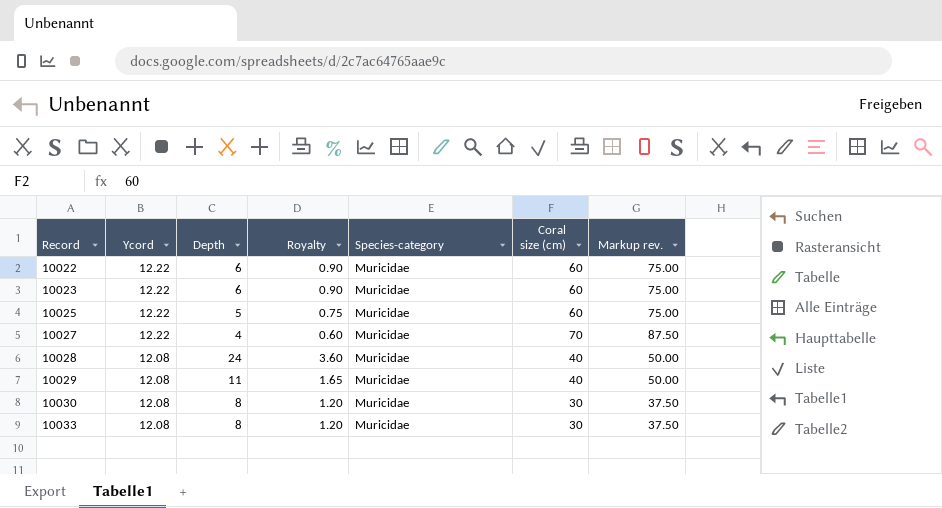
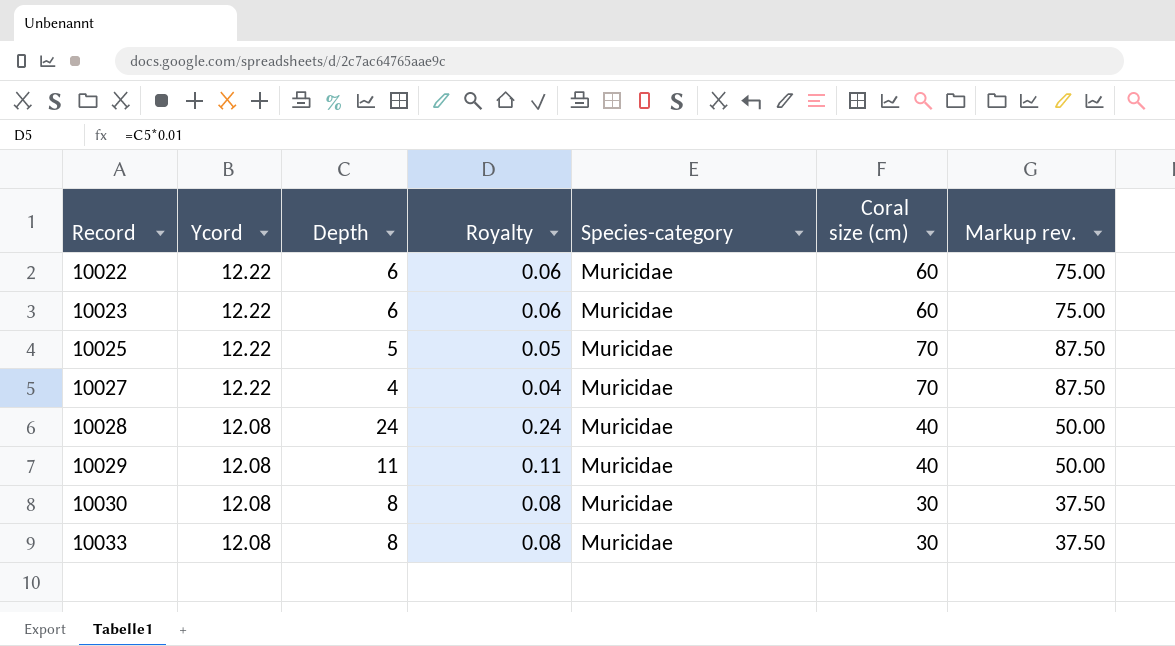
column Royalty | formula: [Depth] * 0.15 -> [Depth] * 0.01
10025 | Coral size (cm): 60 -> 70
10025 | Markup rev.: 75.00 -> 87.50

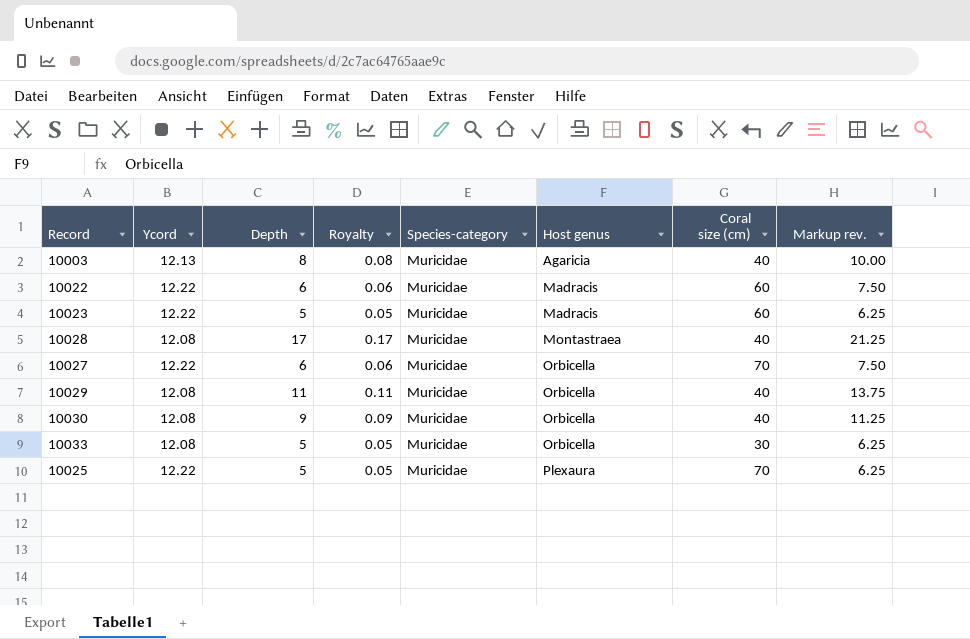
row order: Record ascending -> Host genus ascending
column Host genus | position: none -> 6
column Markup rev. | formula: [Coral size (cm)] * 1.25 -> [Depth] * 1.25
row 10003: none -> 12.13 | 8 | 0.08 | Muricidae | Agaricia | 40 | 10.00
10023 | Depth: 6 -> 5
10023 | Royalty: 0.06 -> 0.05
10028 | Depth: 24 -> 17
10028 | Royalty: 0.24 -> 0.17
10027 | Depth: 4 -> 6
10027 | Royalty: 0.04 -> 0.06
10030 | Depth: 8 -> 9
10030 | Royalty: 0.08 -> 0.09
10030 | Coral size (cm): 30 -> 40
10033 | Depth: 8 -> 5
10033 | Royalty: 0.08 -> 0.05

